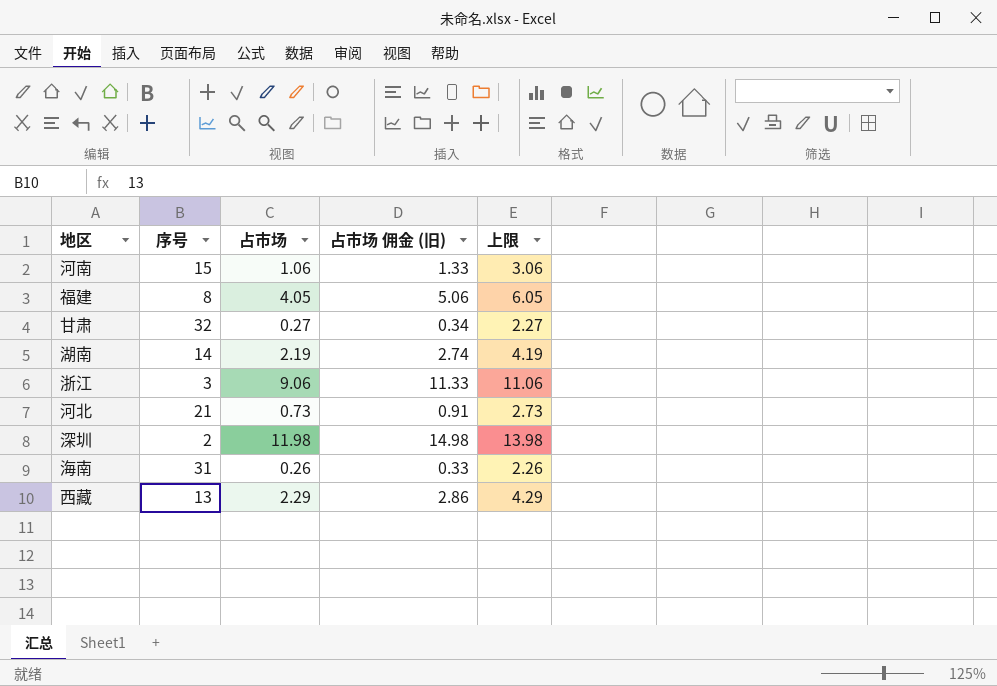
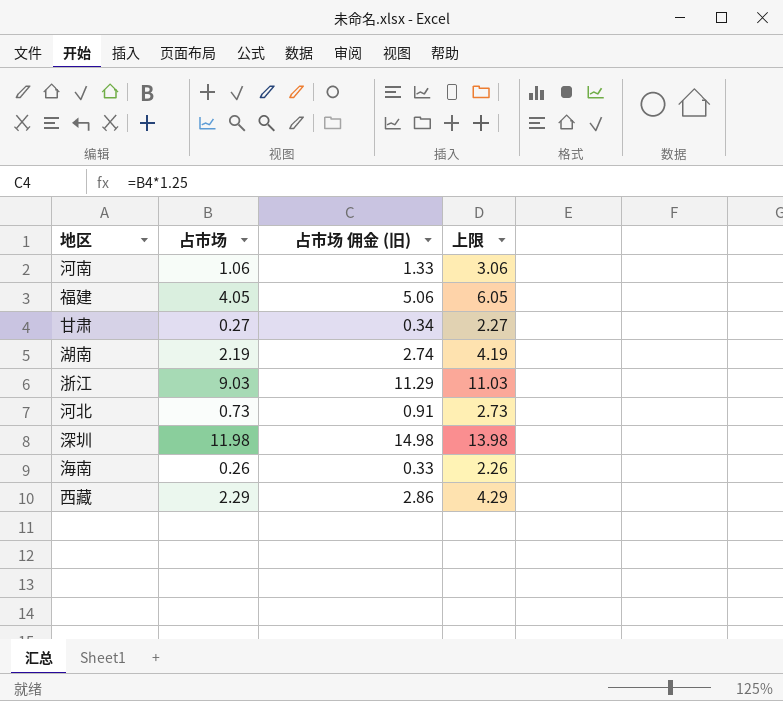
column 序号 | position: 2 -> none
浙江 | 占市场: 9.06 -> 9.03
浙江 | 占市场 佣金 (旧): 11.33 -> 11.29
浙江 | 上限: 11.06 -> 11.03

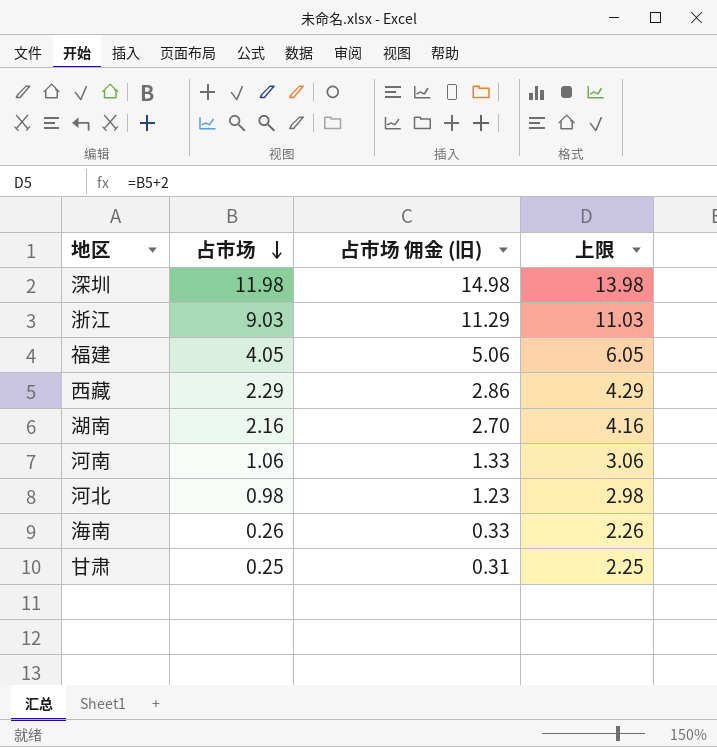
row order: none -> 占市场 descending
湖南 | 占市场: 2.19 -> 2.16
湖南 | 占市场 佣金 (旧): 2.74 -> 2.70
湖南 | 上限: 4.19 -> 4.16
河北 | 占市场: 0.73 -> 0.98
河北 | 占市场 佣金 (旧): 0.91 -> 1.23
河北 | 上限: 2.73 -> 2.98
甘肃 | 占市场: 0.27 -> 0.25
甘肃 | 占市场 佣金 (旧): 0.34 -> 0.31
甘肃 | 上限: 2.27 -> 2.25

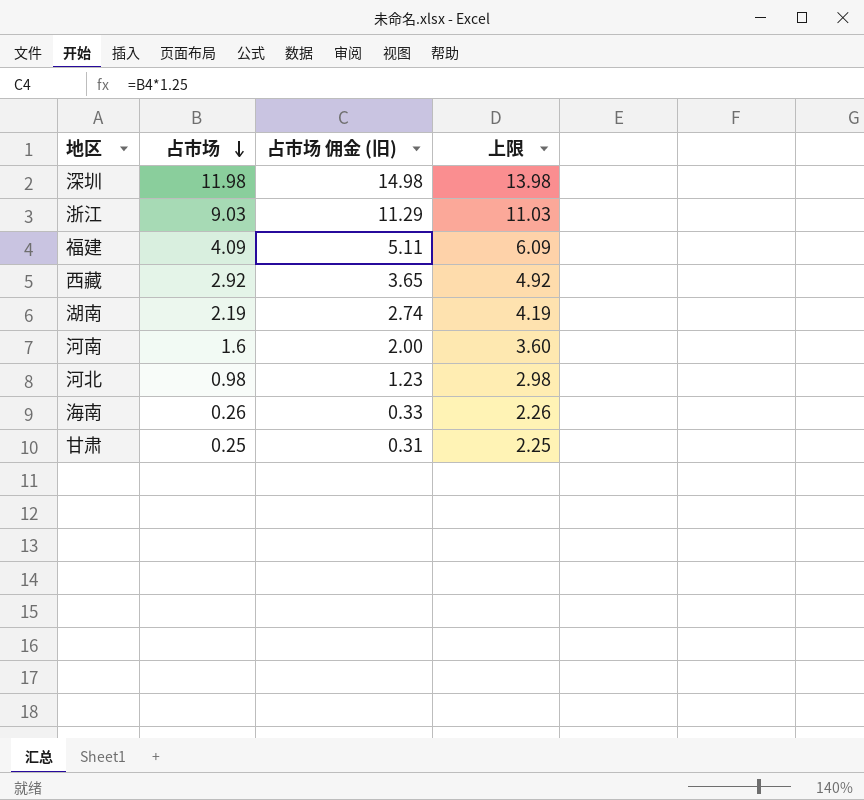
福建 | 占市场: 4.05 -> 4.09
福建 | 占市场 佣金 (旧): 5.06 -> 5.11
福建 | 上限: 6.05 -> 6.09
西藏 | 占市场: 2.29 -> 2.92
西藏 | 占市场 佣金 (旧): 2.86 -> 3.65
西藏 | 上限: 4.29 -> 4.92
湖南 | 占市场: 2.16 -> 2.19
湖南 | 占市场 佣金 (旧): 2.70 -> 2.74
湖南 | 上限: 4.16 -> 4.19
河南 | 占市场: 1.06 -> 1.6
河南 | 占市场 佣金 (旧): 1.33 -> 2.00
河南 | 上限: 3.06 -> 3.60

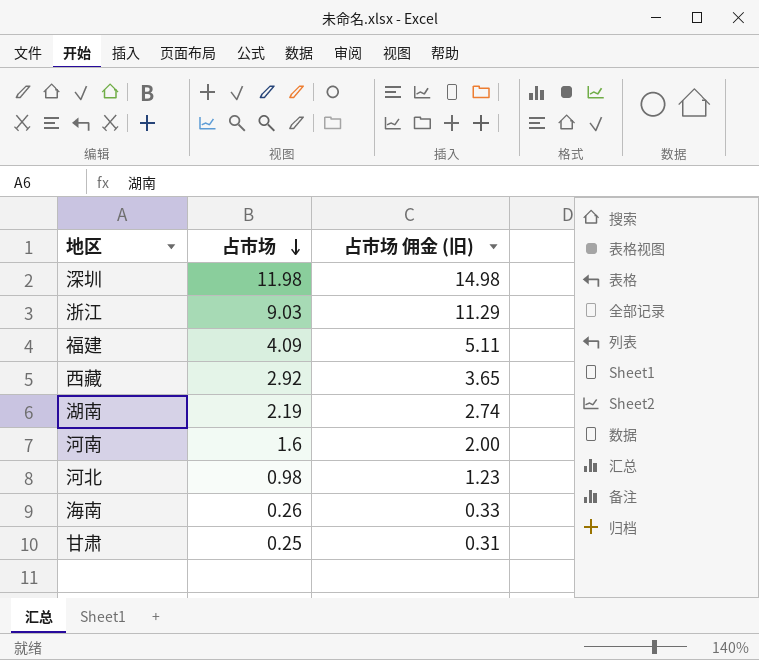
column 上限 | formula: [占市场] + 2 -> none

